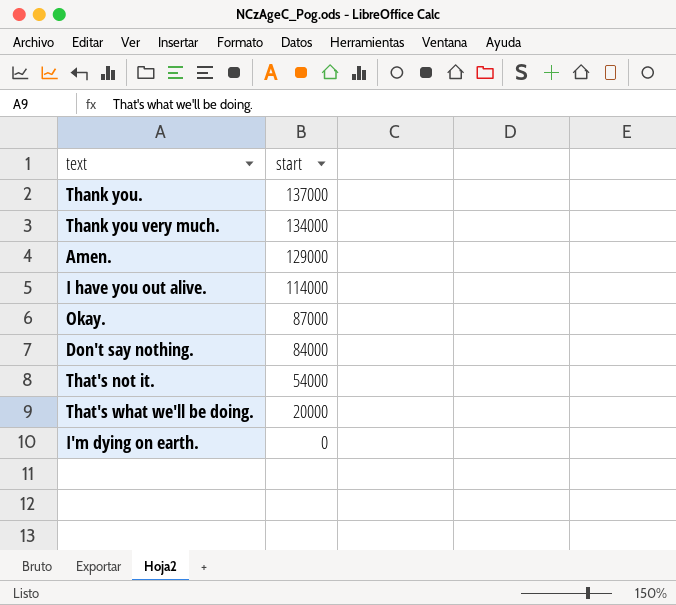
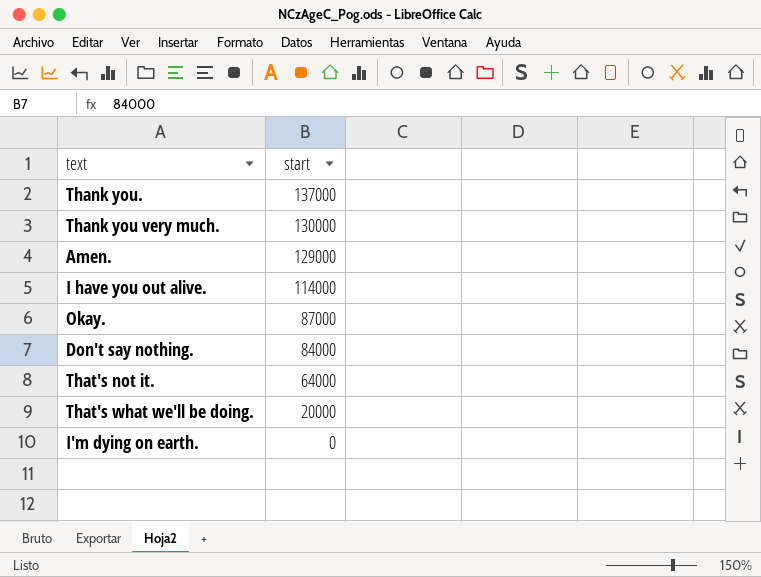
Thank you very much. | start: 134000 -> 130000
That's not it. | start: 54000 -> 64000

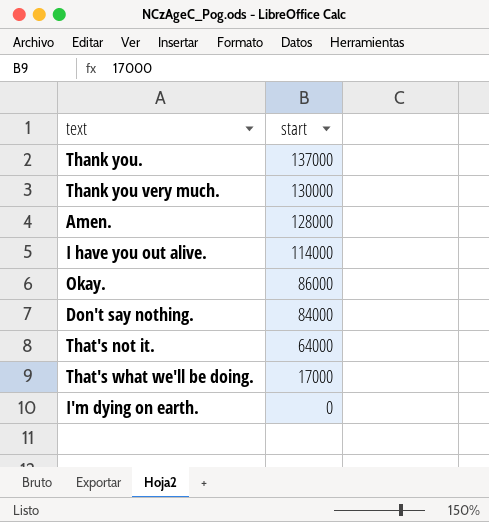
Amen. | start: 129000 -> 128000
Okay. | start: 87000 -> 86000
That's what we'll be doing. | start: 20000 -> 17000

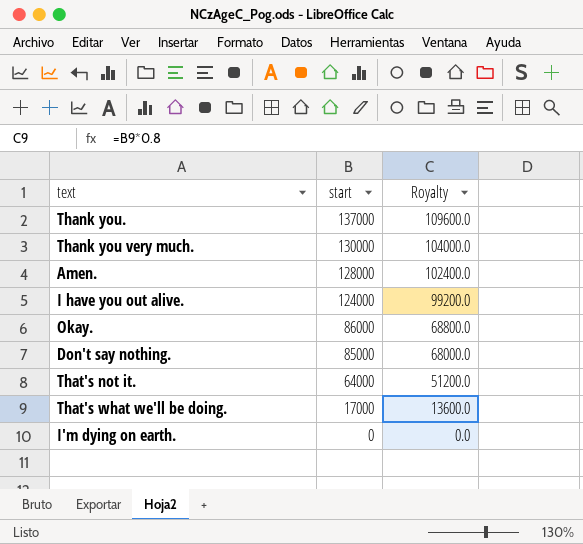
column Royalty | formula: none -> [start] * 0.8
I have you out alive. | start: 114000 -> 124000
Don't say nothing. | start: 84000 -> 85000

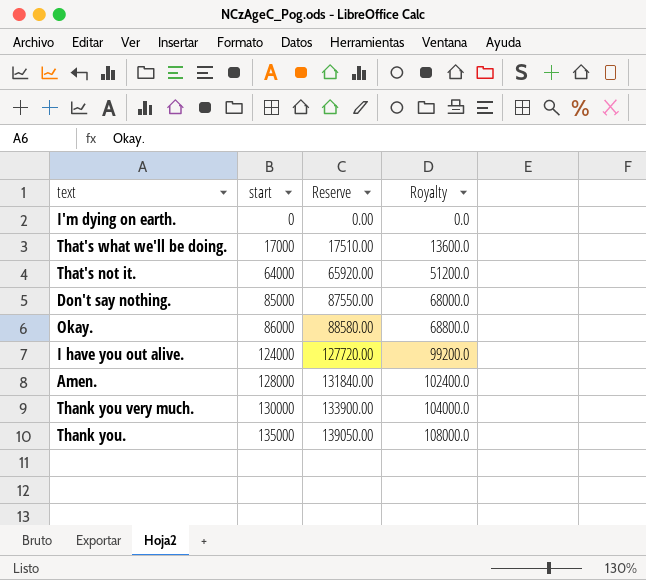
row order: start descending -> start ascending
column Reserve | formula: none -> [start] * 1.03
Thank you. | start: 137000 -> 135000
Thank you. | Royalty: 109600.0 -> 108000.0

